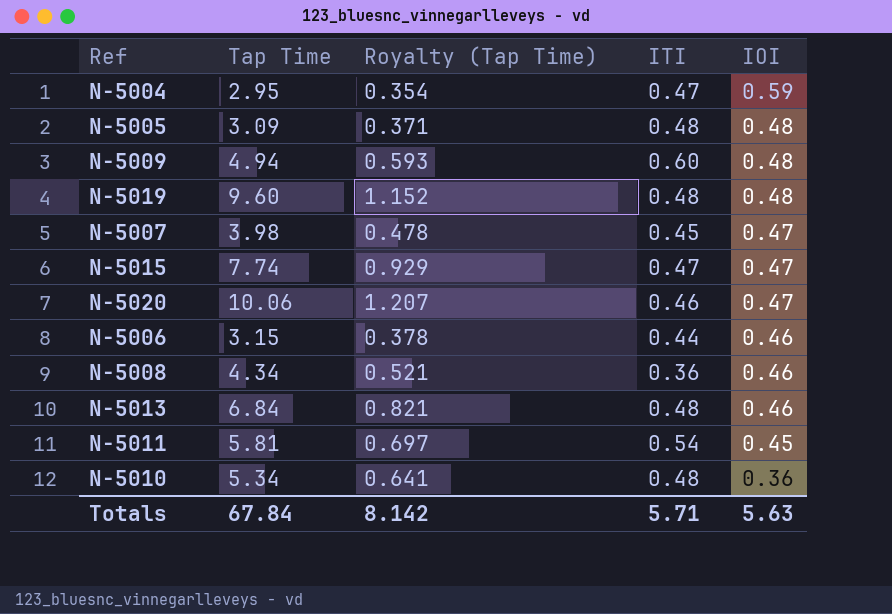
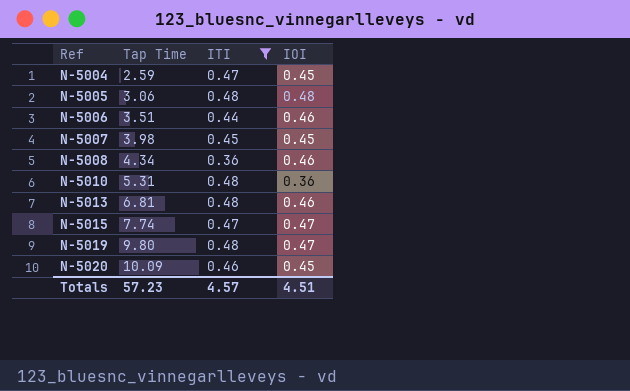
filter: none -> ITI <= 0.48
row order: IOI descending -> Ref ascending
column Royalty (Tap Time) | formula: [Tap Time] * 0.12 -> none
N-5004 | Tap Time: 2.95 -> 2.59
N-5004 | IOI: 0.59 -> 0.45
N-5005 | Tap Time: 3.09 -> 3.06
N-5006 | Tap Time: 3.15 -> 3.51
N-5007 | IOI: 0.47 -> 0.45
N-5010 | Tap Time: 5.34 -> 5.31
N-5013 | Tap Time: 6.84 -> 6.81
N-5019 | Tap Time: 9.60 -> 9.80
N-5019 | IOI: 0.48 -> 0.47
N-5020 | Tap Time: 10.06 -> 10.09
N-5020 | IOI: 0.47 -> 0.45
Totals | Tap Time: 67.84 -> 57.23
Totals | ITI: 5.71 -> 4.57
Totals | IOI: 5.63 -> 4.51

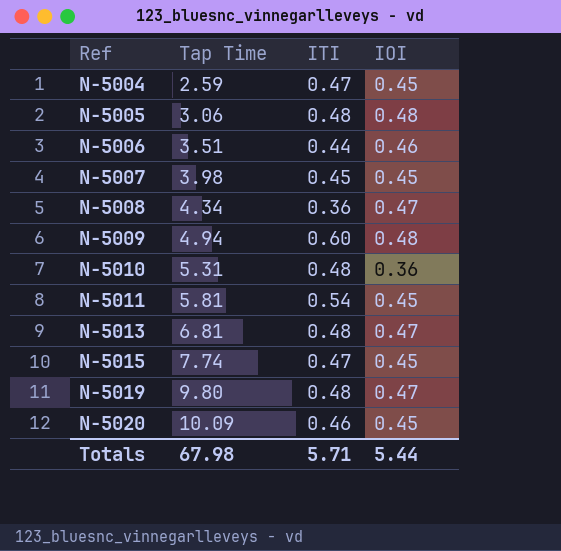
filter: ITI <= 0.48 -> none
N-5008 | IOI: 0.46 -> 0.47
N-5013 | IOI: 0.46 -> 0.47
N-5015 | IOI: 0.47 -> 0.45
Totals | Tap Time: 57.23 -> 67.98
Totals | ITI: 4.57 -> 5.71
Totals | IOI: 4.51 -> 5.44

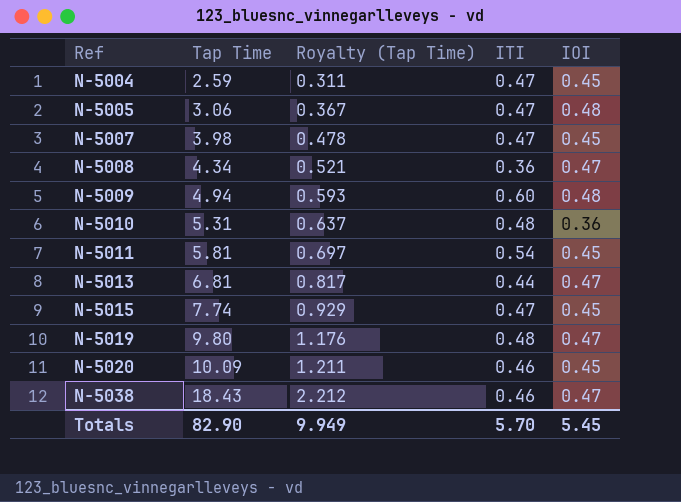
column Royalty (Tap Time) | formula: none -> [Tap Time] * 0.12
row N-5006: 3.51 | 0.44 | 0.46 -> none
N-5005 | ITI: 0.48 -> 0.47
N-5007 | ITI: 0.45 -> 0.47
N-5013 | ITI: 0.48 -> 0.44
row N-5038: none -> 18.43 | 2.212 | 0.46 | 0.47
Totals | Tap Time: 67.98 -> 82.90
Totals | ITI: 5.71 -> 5.70
Totals | IOI: 5.44 -> 5.45

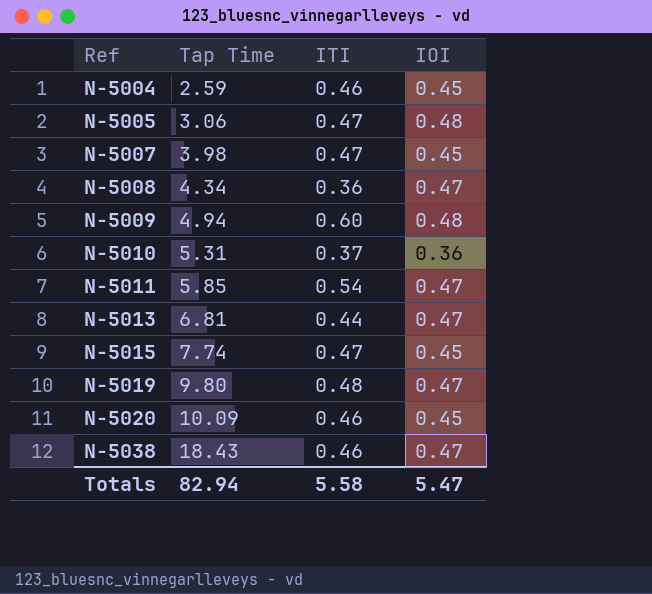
column Royalty (Tap Time) | formula: [Tap Time] * 0.12 -> none
N-5004 | ITI: 0.47 -> 0.46
N-5010 | ITI: 0.48 -> 0.37
N-5011 | Tap Time: 5.81 -> 5.85
N-5011 | IOI: 0.45 -> 0.47
Totals | Tap Time: 82.90 -> 82.94
Totals | ITI: 5.70 -> 5.58
Totals | IOI: 5.45 -> 5.47

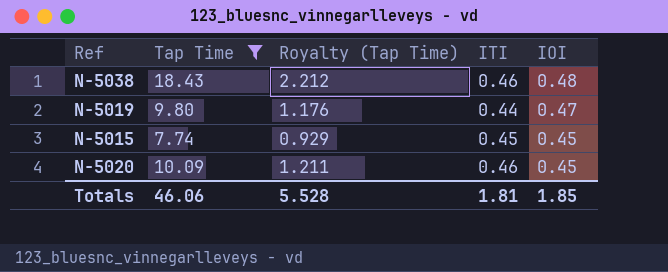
filter: none -> Tap Time >= 7.74
row order: Ref ascending -> IOI descending
column Royalty (Tap Time) | formula: none -> [Tap Time] * 0.12
N-5038 | IOI: 0.47 -> 0.48
N-5019 | ITI: 0.48 -> 0.44
N-5015 | ITI: 0.47 -> 0.45
Totals | Tap Time: 82.94 -> 46.06
Totals | ITI: 5.58 -> 1.81
Totals | IOI: 5.47 -> 1.85

